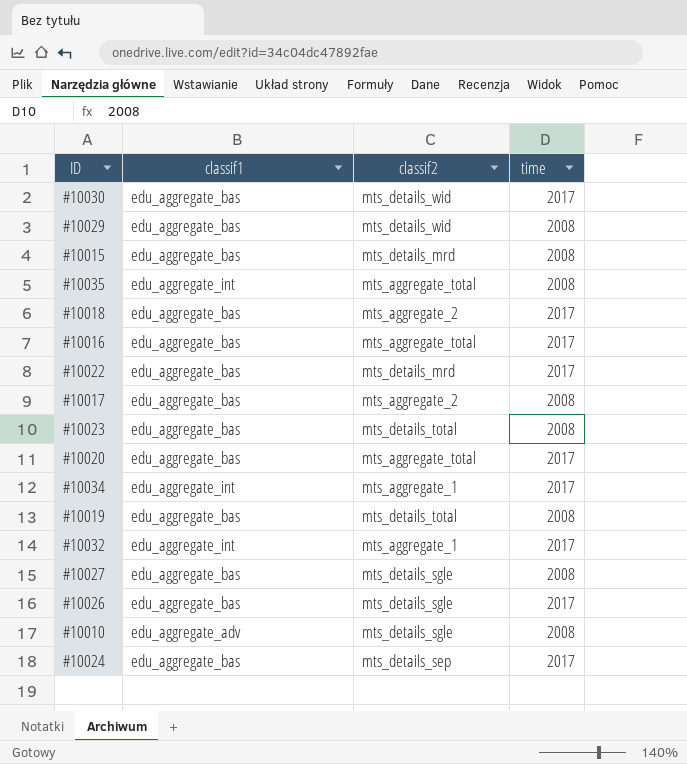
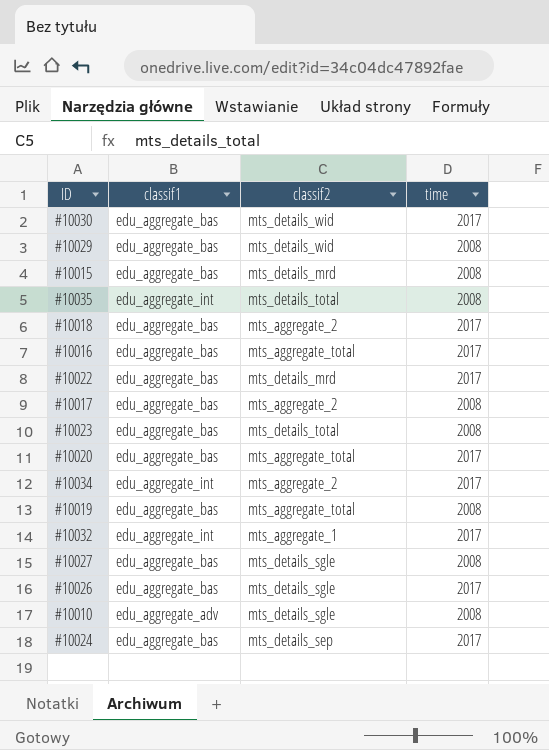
#10035 | classif2: mts_aggregate_total -> mts_details_total
#10034 | classif2: mts_aggregate_1 -> mts_aggregate_2
#10019 | classif2: mts_details_total -> mts_aggregate_total

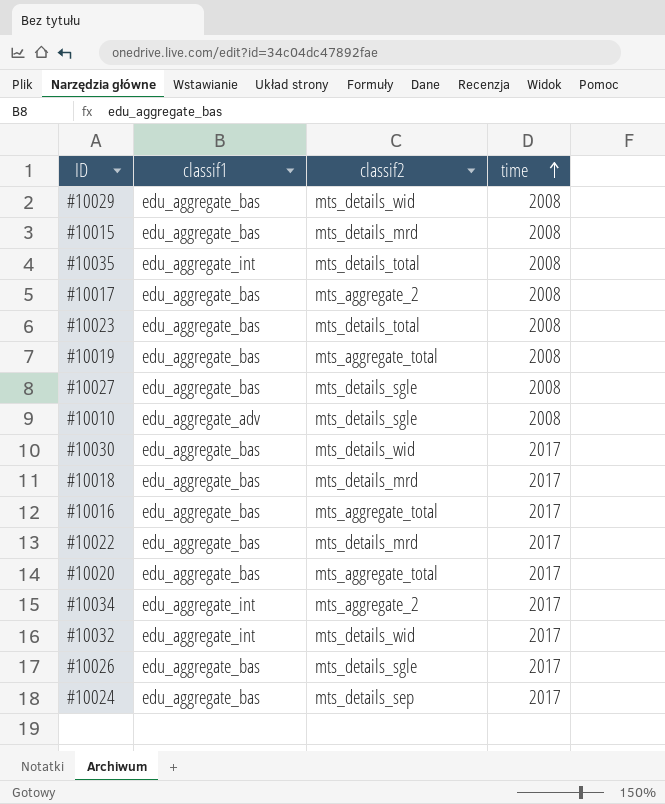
row order: none -> time ascending
#10018 | classif2: mts_aggregate_2 -> mts_details_mrd
#10032 | classif2: mts_aggregate_1 -> mts_details_wid

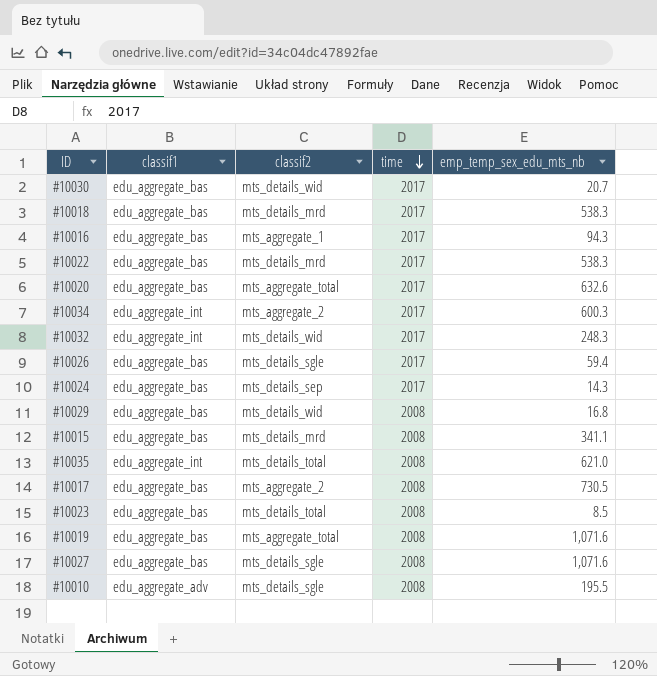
row order: time ascending -> time descending
column emp_temp_sex_edu_mts_nb | position: none -> 5
#10016 | classif2: mts_aggregate_total -> mts_aggregate_1

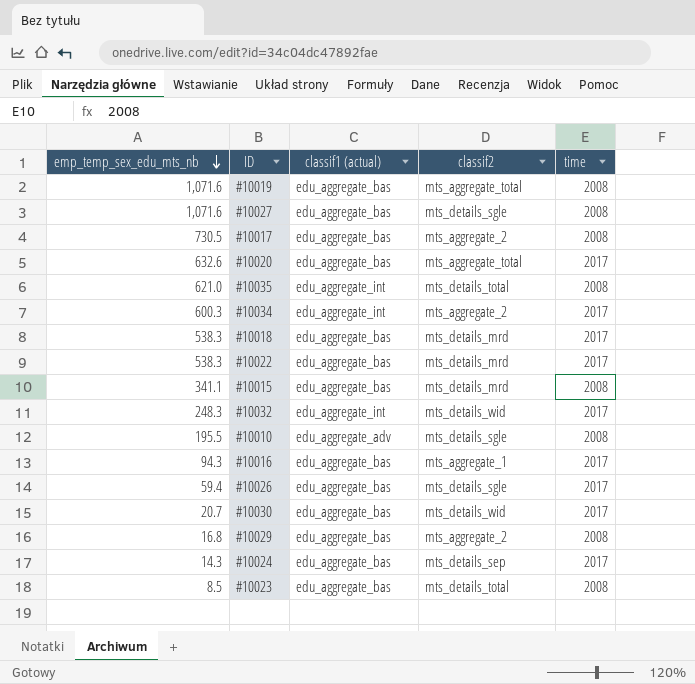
row order: time descending -> emp_temp_sex_edu_mts_nb descending
column emp_temp_sex_edu_mts_nb | position: 5 -> 1
column name: classif1 -> classif1 (actual)
#10029 | classif2: mts_details_wid -> mts_aggregate_2

